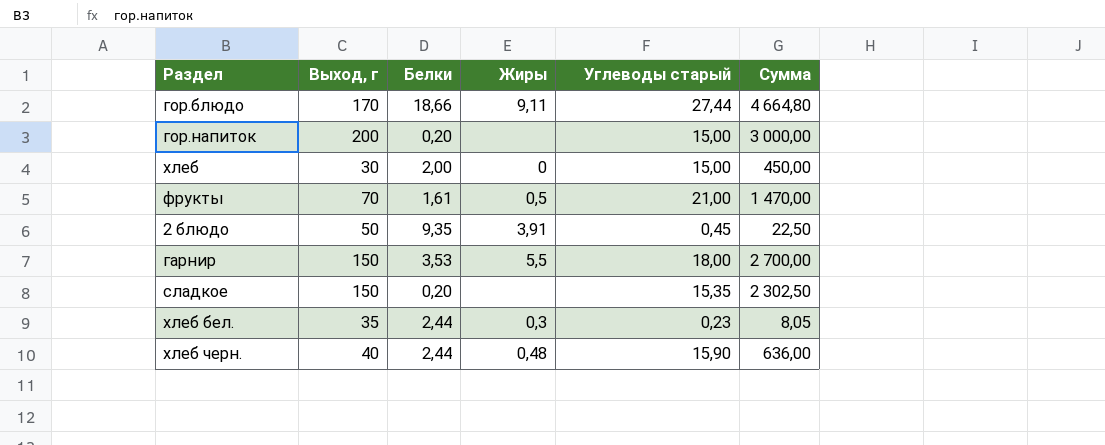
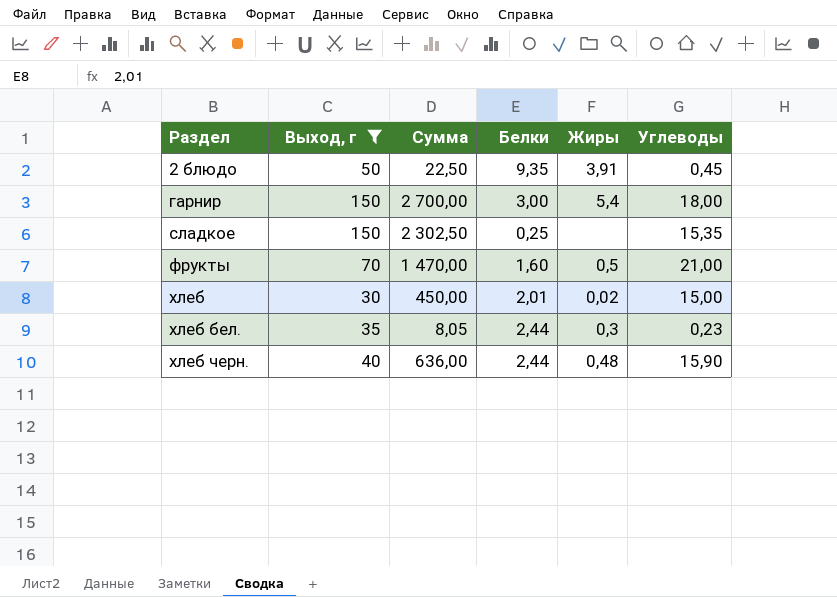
filter: none -> Выход, г <= 150
row order: none -> Раздел ascending
column Сумма | position: 6 -> 3
column name: Углеводы старый -> Углеводы
гарнир | Белки: 3,53 -> 3,00
гарнир | Жиры: 5,5 -> 5,4
сладкое | Белки: 0,20 -> 0,25
фрукты | Белки: 1,61 -> 1,60
хлеб | Белки: 2,00 -> 2,01
хлеб | Жиры: 0 -> 0,02

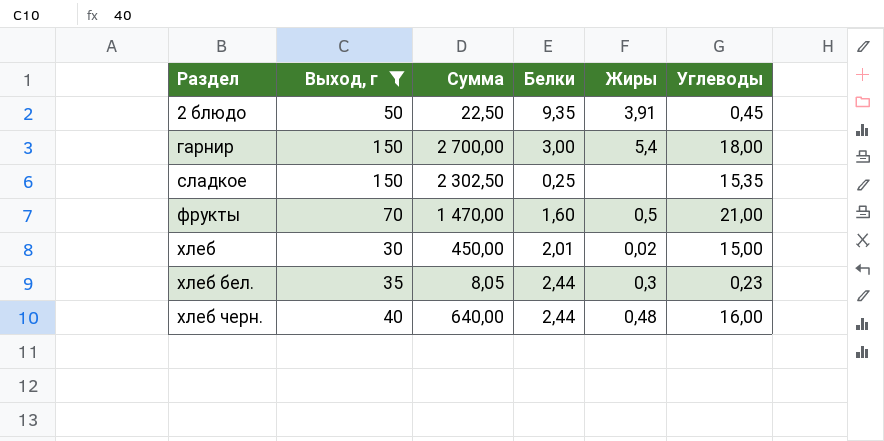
хлеб черн. | Сумма: 636,00 -> 640,00
хлеб черн. | Углеводы: 15,90 -> 16,00

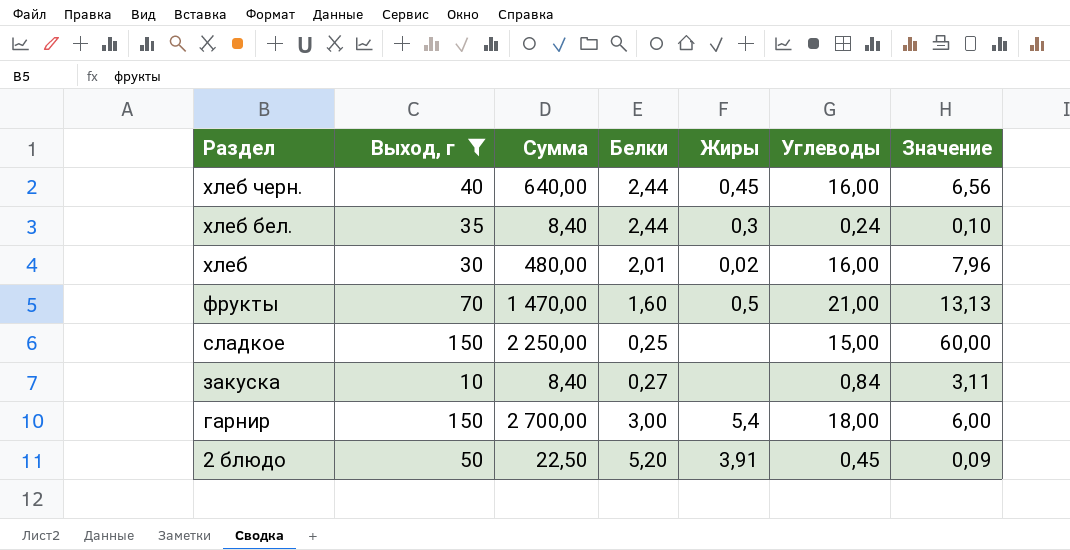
row order: Раздел ascending -> Раздел descending
column Значение | formula: none -> [Углеводы] / [Белки]
хлеб черн. | Жиры: 0,48 -> 0,45
хлеб бел. | Сумма: 8,05 -> 8,40
хлеб бел. | Углеводы: 0,23 -> 0,24
хлеб | Сумма: 450,00 -> 480,00
хлеб | Углеводы: 15,00 -> 16,00
сладкое | Сумма: 2 302,50 -> 2 250,00
сладкое | Углеводы: 15,35 -> 15,00
row закуска: none -> 10 | 8,40 | 0,27 | none | 0,84 | 3,11
2 блюдо | Белки: 9,35 -> 5,20

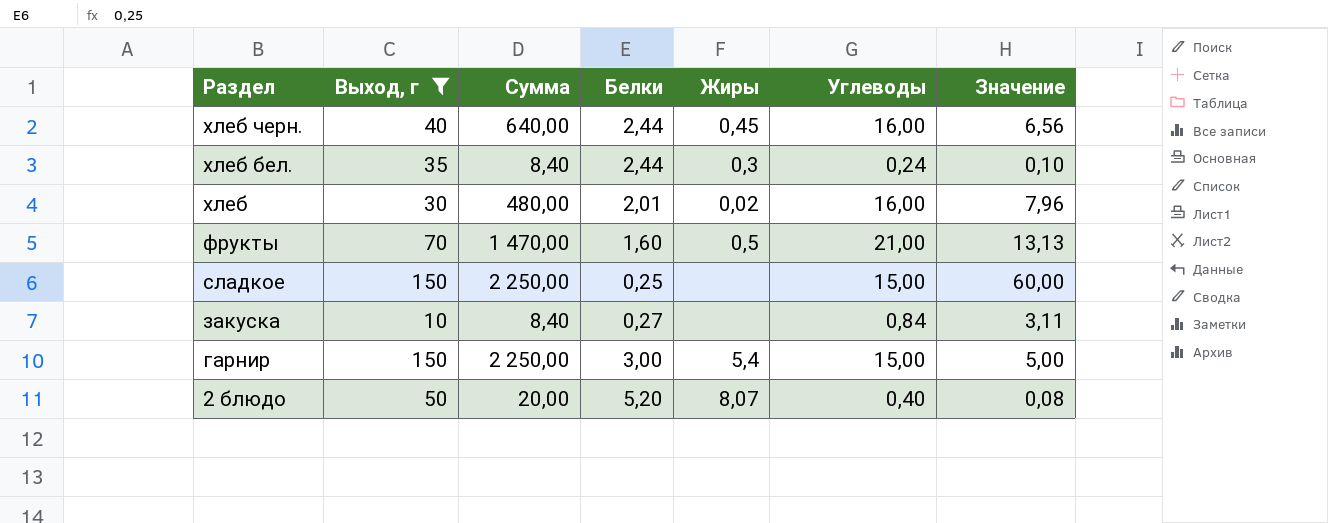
гарнир | Сумма: 2 700,00 -> 2 250,00
гарнир | Углеводы: 18,00 -> 15,00
гарнир | Значение: 6,00 -> 5,00
2 блюдо | Сумма: 22,50 -> 20,00
2 блюдо | Жиры: 3,91 -> 8,07
2 блюдо | Углеводы: 0,45 -> 0,40
2 блюдо | Значение: 0,09 -> 0,08

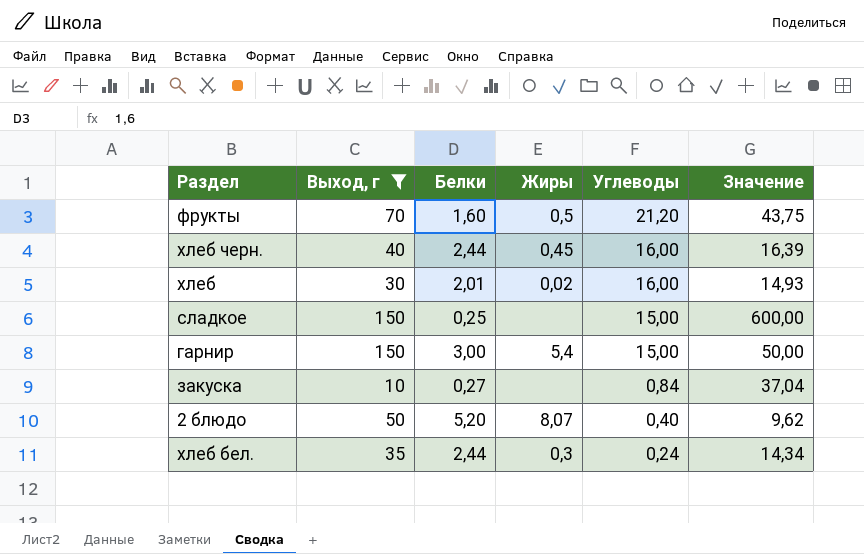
row order: Раздел descending -> Углеводы descending
column Сумма | formula: [Выход, г] * [Углеводы] -> none
column Значение | formula: [Углеводы] / [Белки] -> [Выход, г] / [Белки]
фрукты | Углеводы: 21,00 -> 21,20

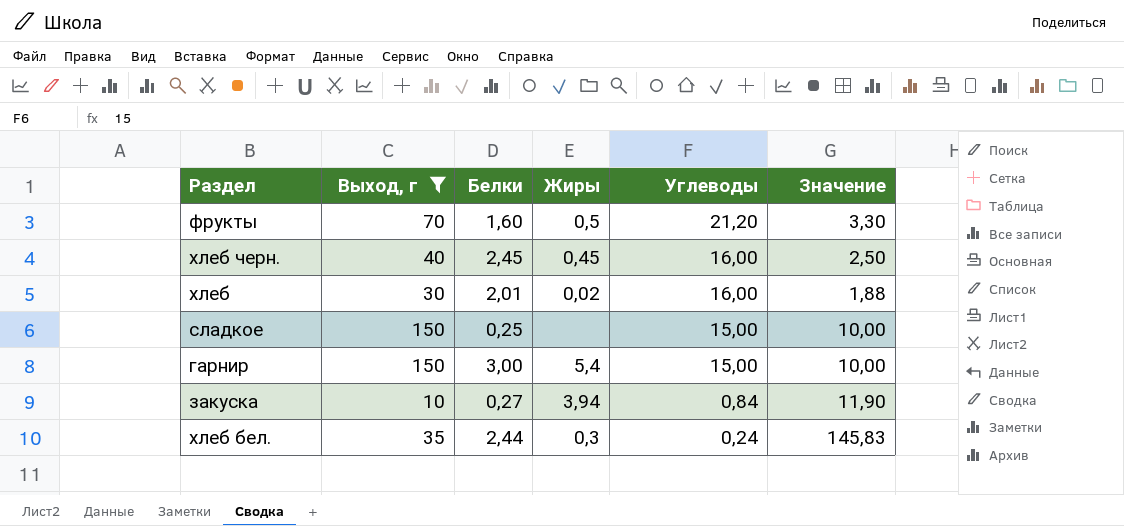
column Значение | formula: [Выход, г] / [Белки] -> [Выход, г] / [Углеводы]
row 2 блюдо: 50 | 5,20 | 8,07 | 0,40 | 9,62 -> none
хлеб черн. | Белки: 2,44 -> 2,45
закуска | Жиры: none -> 3,94

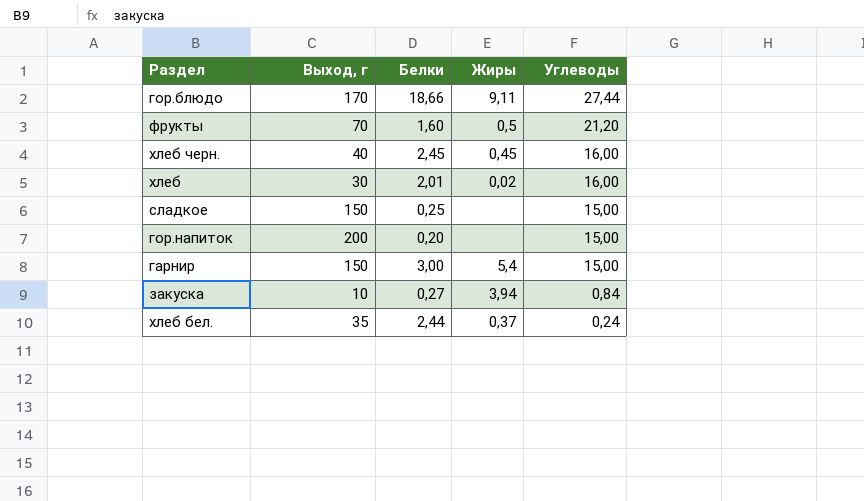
filter: Выход, г <= 150 -> none
column Значение | formula: [Выход, г] / [Углеводы] -> none
хлеб бел. | Жиры: 0,3 -> 0,37

